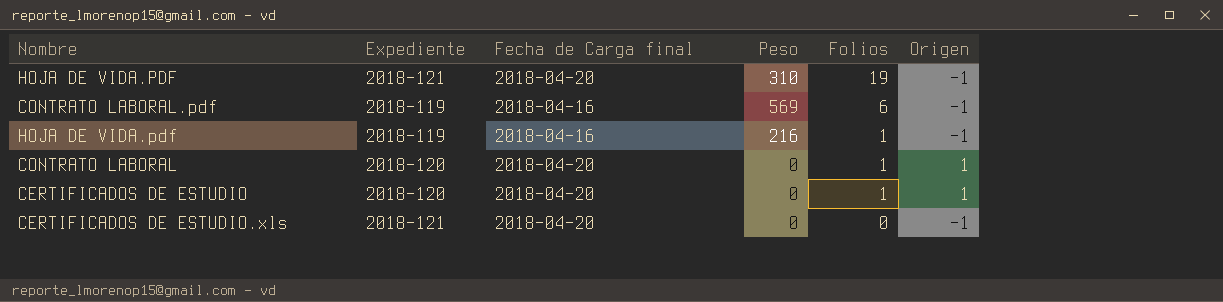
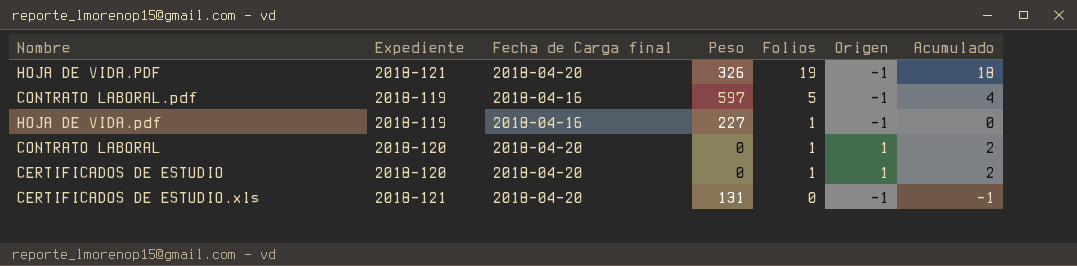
column Acumulado | formula: none -> [Folios] + [Origen]
HOJA DE VIDA.PDF | Peso: 310 -> 326
CONTRATO LABORAL.pdf | Peso: 569 -> 597
CONTRATO LABORAL.pdf | Folios: 6 -> 5
HOJA DE VIDA.pdf | Peso: 216 -> 227
CERTIFICADOS DE ESTUDIO.xls | Peso: 0 -> 131

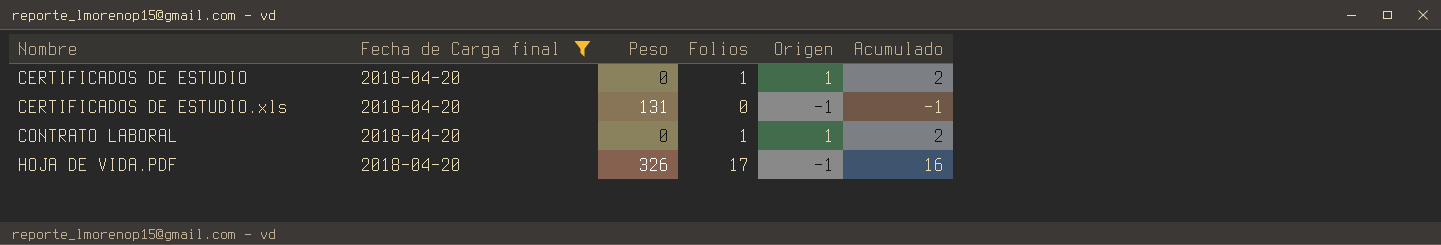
filter: none -> Fecha de Carga final = 2018-04-20
row order: Folios descending -> Nombre ascending
column Expediente | position: 2 -> none
HOJA DE VIDA.PDF | Folios: 19 -> 17
HOJA DE VIDA.PDF | Acumulado: 18 -> 16

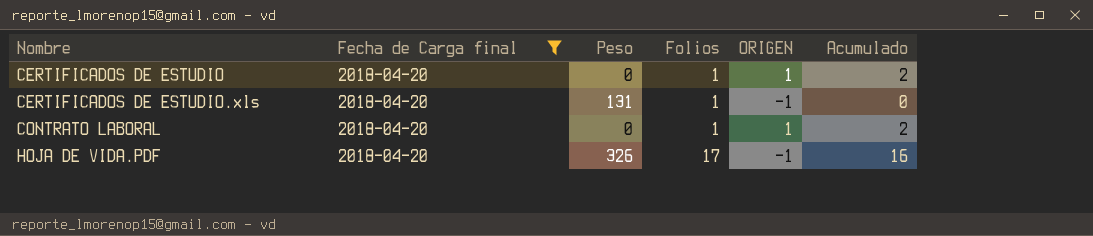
column name: Origen -> ORIGEN
CERTIFICADOS DE ESTUDIO.xls | Folios: 0 -> 1
CERTIFICADOS DE ESTUDIO.xls | Acumulado: -1 -> 0

